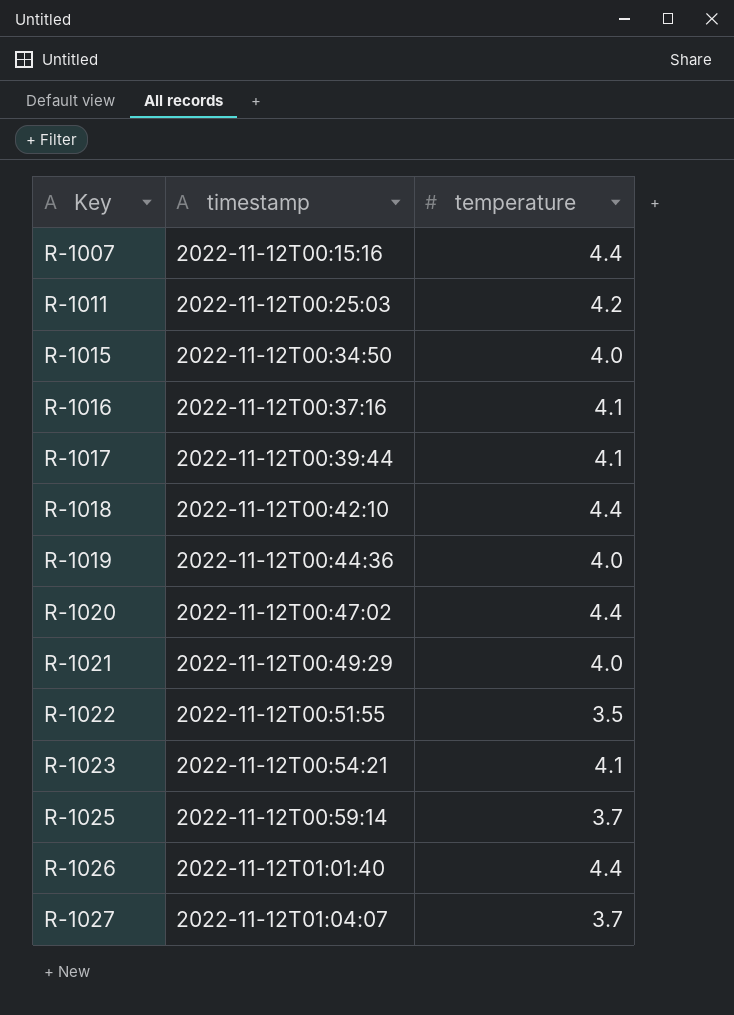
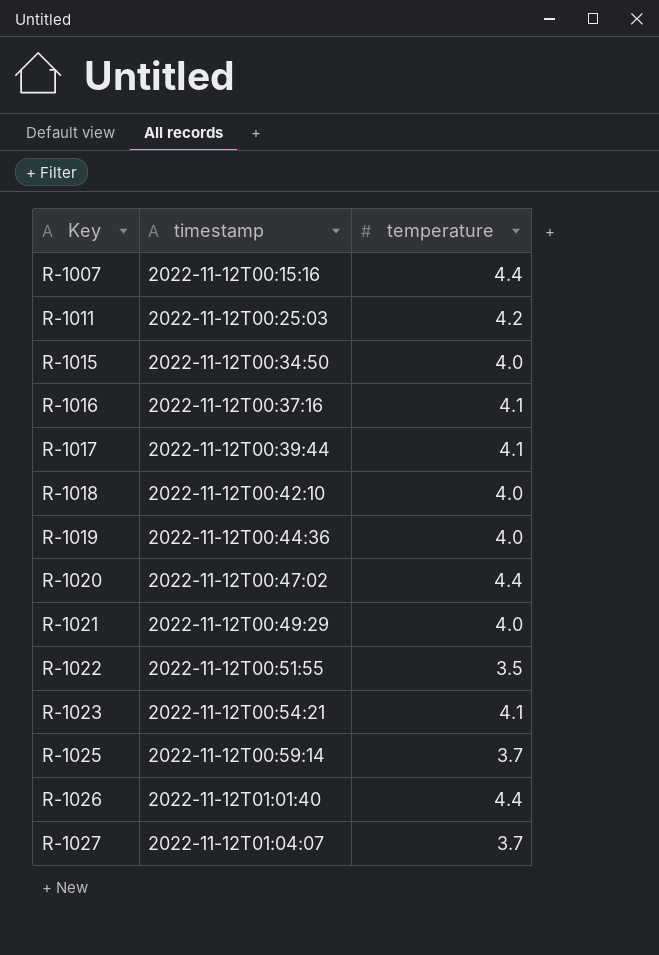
R-1018 | temperature: 4.4 -> 4.0

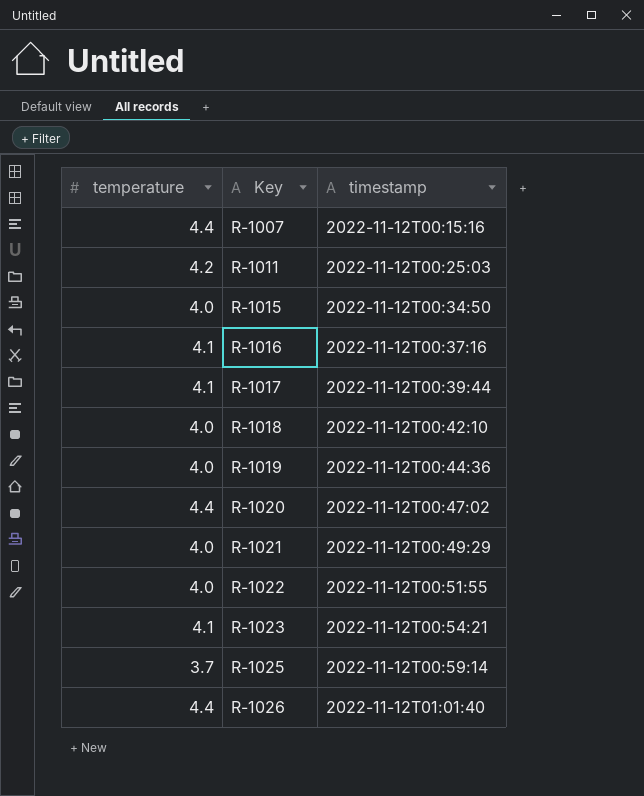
column temperature | position: 3 -> 1
row R-1027: 2022-11-12T01:04:07 | 3.7 -> none
R-1022 | temperature: 3.5 -> 4.0

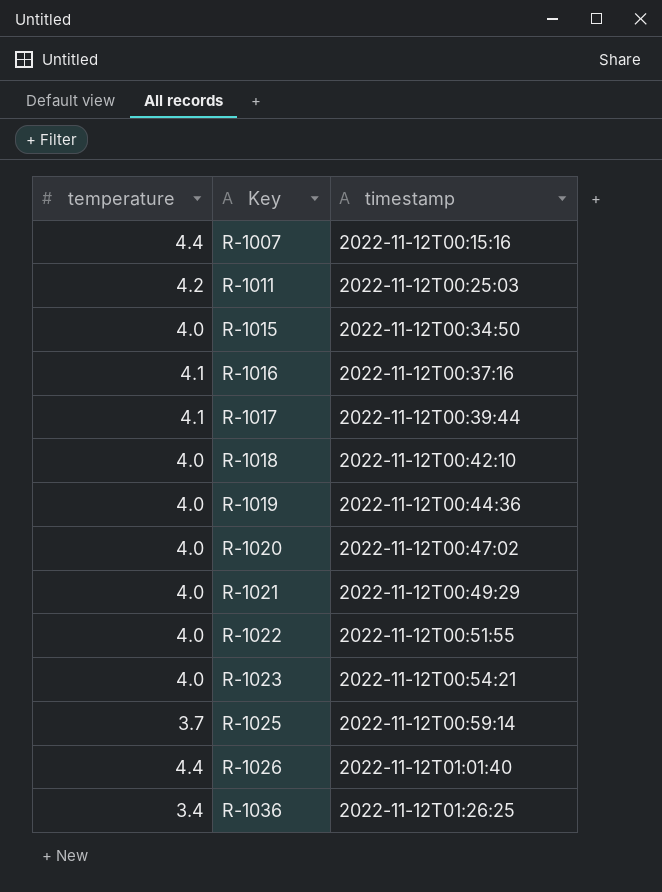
R-1020 | temperature: 4.4 -> 4.0
R-1023 | temperature: 4.1 -> 4.0
row R-1036: none -> 3.4 | 2022-11-12T01:26:25

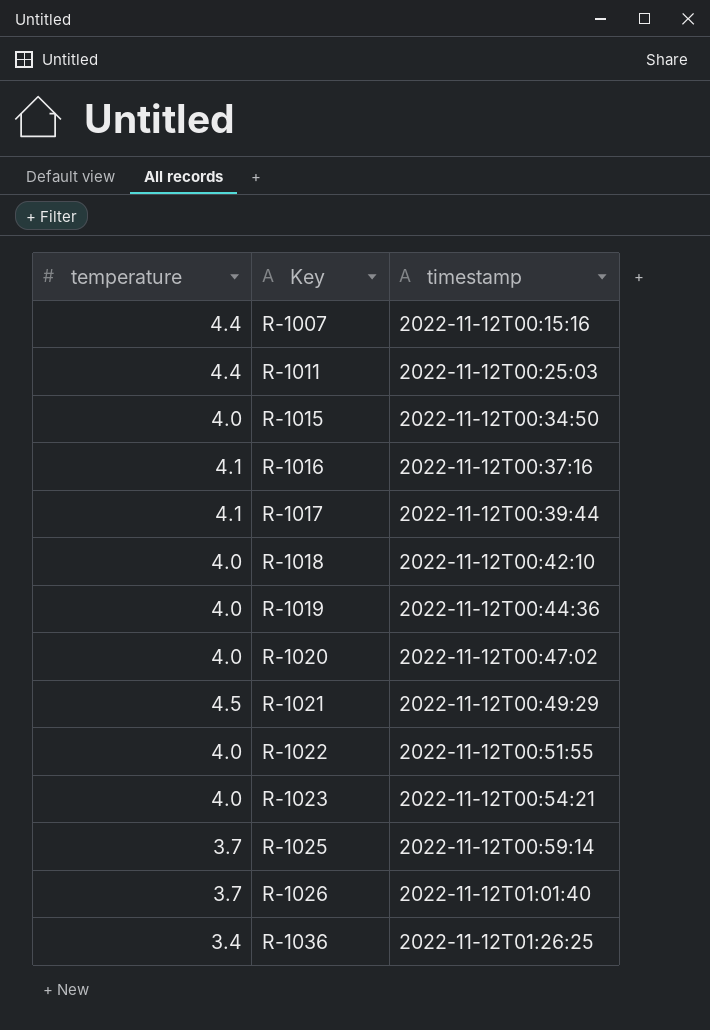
R-1011 | temperature: 4.2 -> 4.4
R-1021 | temperature: 4.0 -> 4.5
R-1026 | temperature: 4.4 -> 3.7

